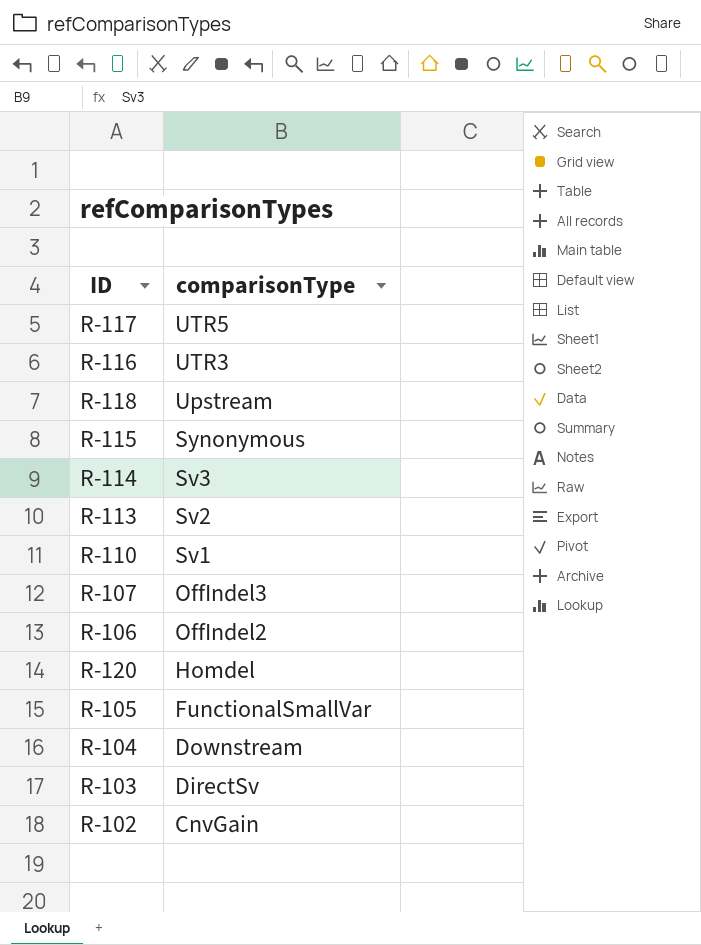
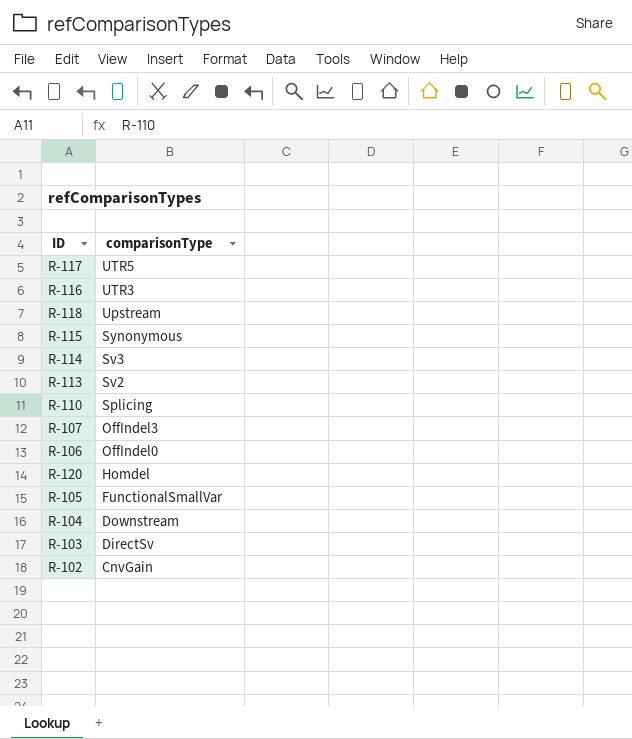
R-110 | comparisonType: Sv1 -> Splicing
R-106 | comparisonType: OffIndel2 -> OffIndel0

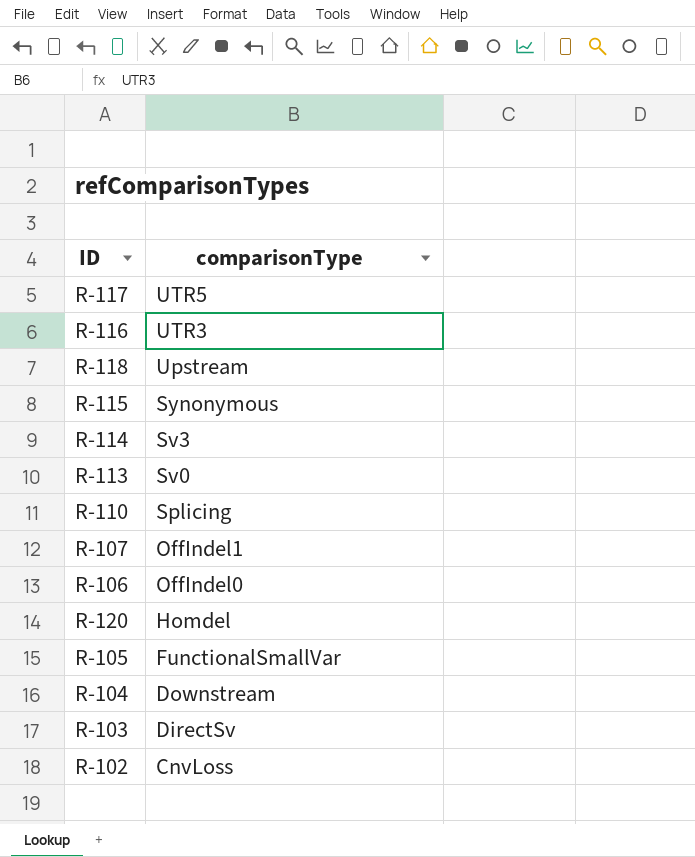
R-113 | comparisonType: Sv2 -> Sv0
R-107 | comparisonType: OffIndel3 -> OffIndel1
R-102 | comparisonType: CnvGain -> CnvLoss

